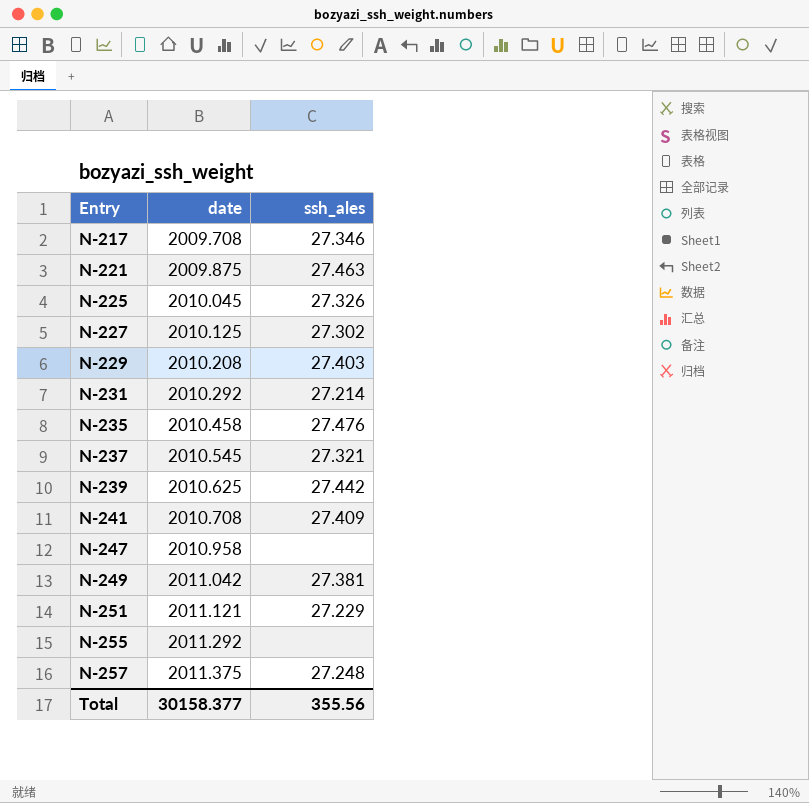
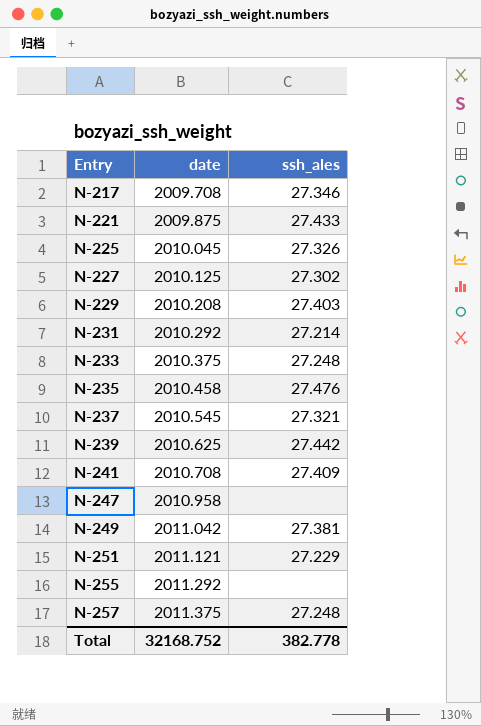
N-221 | ssh_ales: 27.463 -> 27.433
row N-233: none -> 2010.375 | 27.248
Total | date: 30158.377 -> 32168.752
Total | ssh_ales: 355.56 -> 382.778

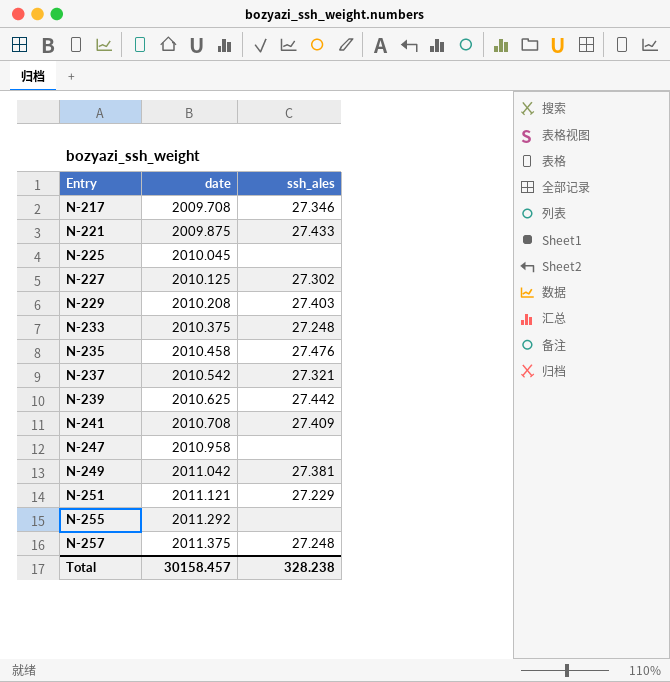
row N-231: 2010.292 | 27.214 -> none
N-225 | ssh_ales: 27.326 -> none
N-237 | date: 2010.545 -> 2010.542
Total | date: 32168.752 -> 30158.457
Total | ssh_ales: 382.778 -> 328.238

